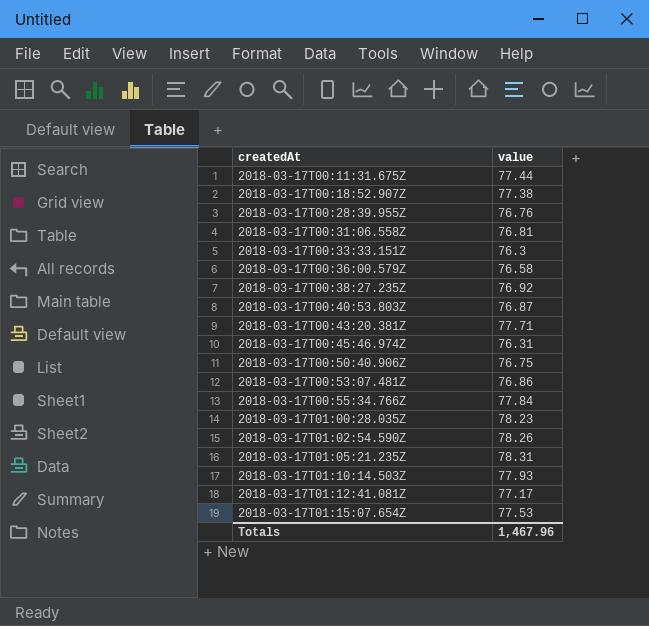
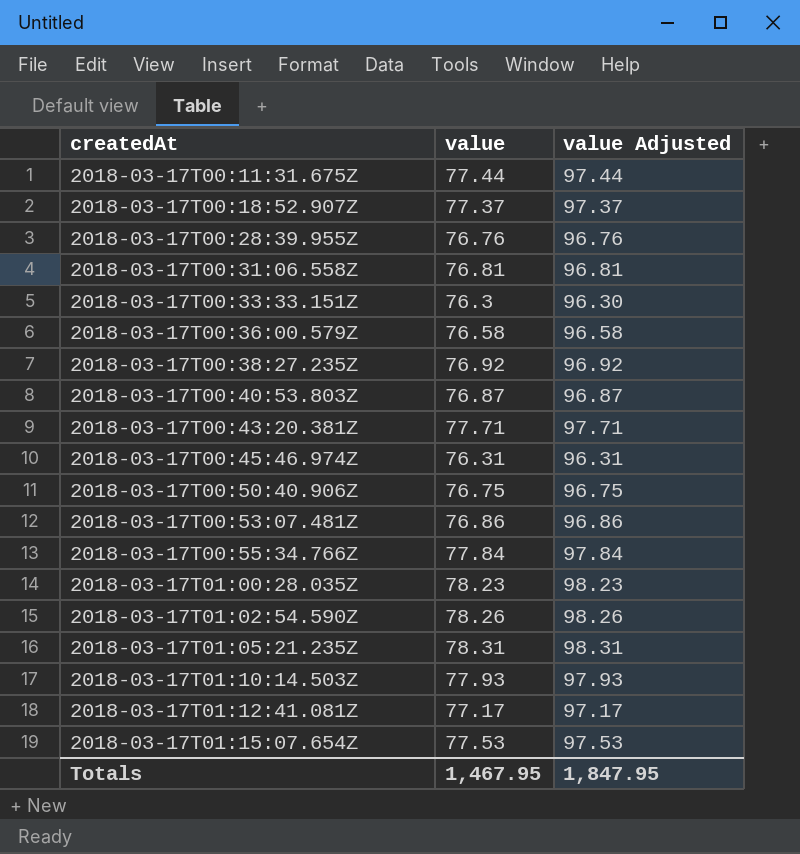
column value Adjusted | formula: none -> [value] + 20
2018-03-17T00:18:52.907Z | value: 77.38 -> 77.37
Totals | value: 1,467.96 -> 1,467.95

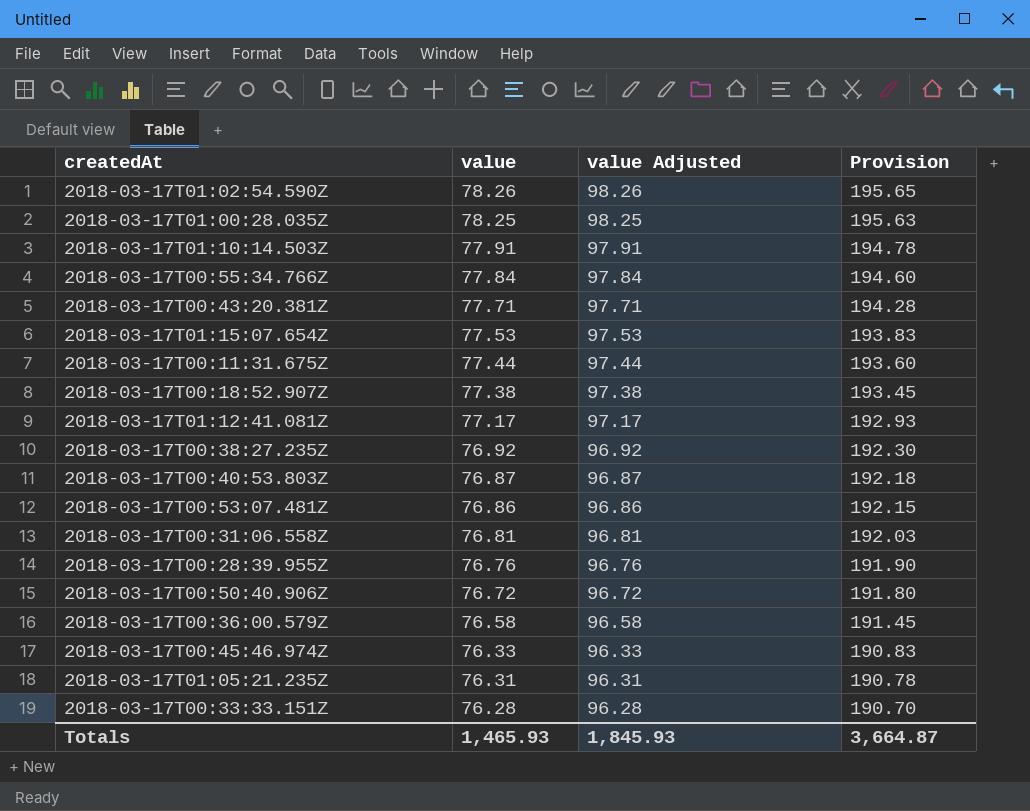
row order: createdAt ascending -> value descending
column Provision | formula: none -> [value] * 2.5
2018-03-17T01:00:28.035Z | value: 78.23 -> 78.25
2018-03-17T01:00:28.035Z | value Adjusted: 98.23 -> 98.25
2018-03-17T01:10:14.503Z | value: 77.93 -> 77.91
2018-03-17T01:10:14.503Z | value Adjusted: 97.93 -> 97.91
2018-03-17T00:18:52.907Z | value: 77.37 -> 77.38
2018-03-17T00:18:52.907Z | value Adjusted: 97.37 -> 97.38
2018-03-17T00:50:40.906Z | value: 76.75 -> 76.72
2018-03-17T00:50:40.906Z | value Adjusted: 96.75 -> 96.72
2018-03-17T00:45:46.974Z | value: 76.31 -> 76.33
2018-03-17T00:45:46.974Z | value Adjusted: 96.31 -> 96.33
2018-03-17T01:05:21.235Z | value: 78.31 -> 76.31
2018-03-17T01:05:21.235Z | value Adjusted: 98.31 -> 96.31
2018-03-17T00:33:33.151Z | value: 76.3 -> 76.28
2018-03-17T00:33:33.151Z | value Adjusted: 96.30 -> 96.28
Totals | value: 1,467.95 -> 1,465.93
Totals | value Adjusted: 1,847.95 -> 1,845.93

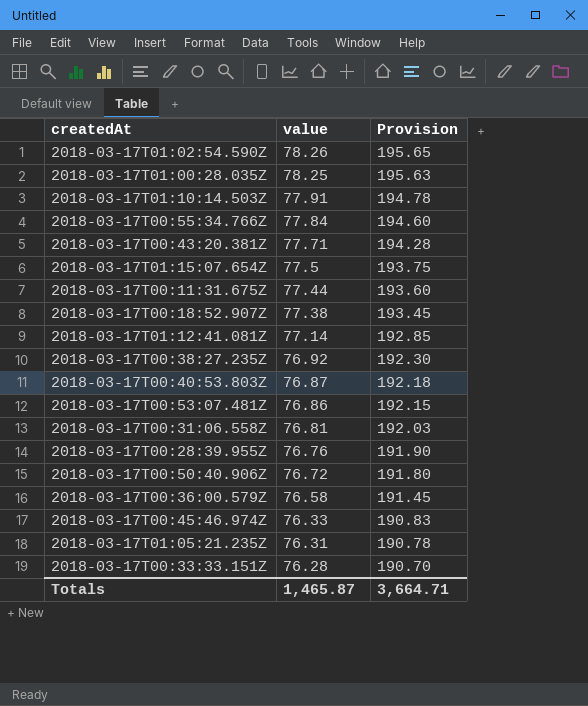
column value Adjusted | formula: [value] + 20 -> none
2018-03-17T01:15:07.654Z | value: 77.53 -> 77.5
2018-03-17T01:15:07.654Z | Provision: 193.83 -> 193.75
2018-03-17T01:12:41.081Z | value: 77.17 -> 77.14
2018-03-17T01:12:41.081Z | Provision: 192.93 -> 192.85
Totals | value: 1,465.93 -> 1,465.87
Totals | Provision: 3,664.87 -> 3,664.71

